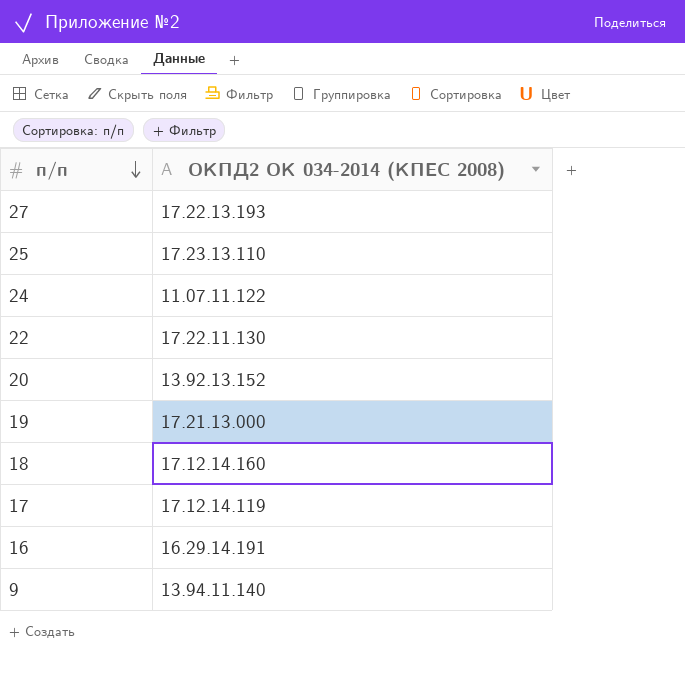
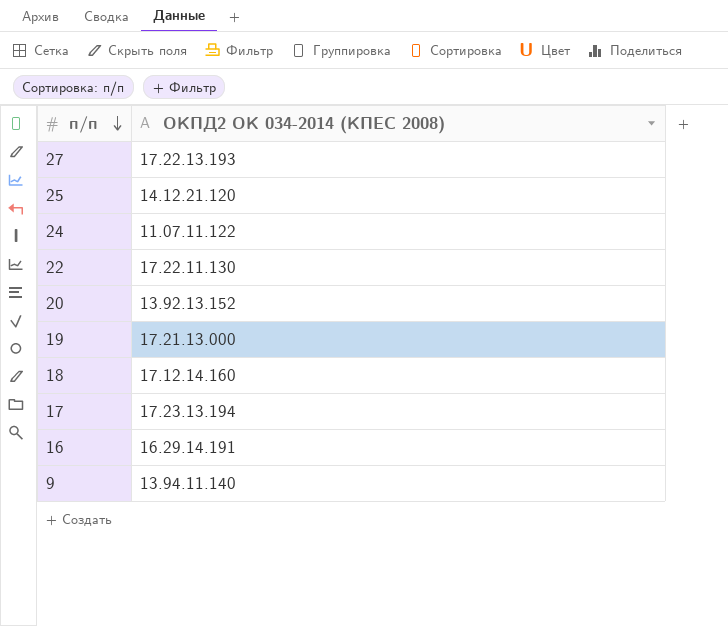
25 | ОКПД2 ОК 034-2014 (КПЕС 2008): 17.23.13.110 -> 14.12.21.120
17 | ОКПД2 ОК 034-2014 (КПЕС 2008): 17.12.14.119 -> 17.23.13.194

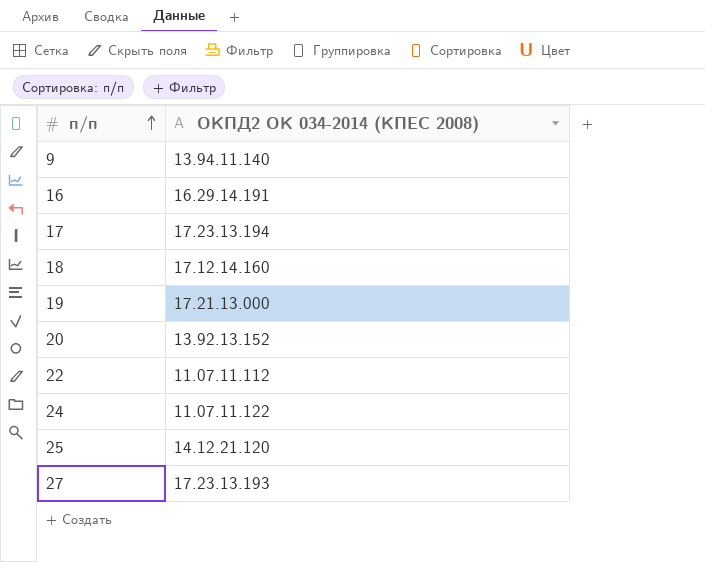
row order: п/п descending -> п/п ascending
22 | ОКПД2 ОК 034-2014 (КПЕС 2008): 17.22.11.130 -> 11.07.11.112
27 | ОКПД2 ОК 034-2014 (КПЕС 2008): 17.22.13.193 -> 17.23.13.193

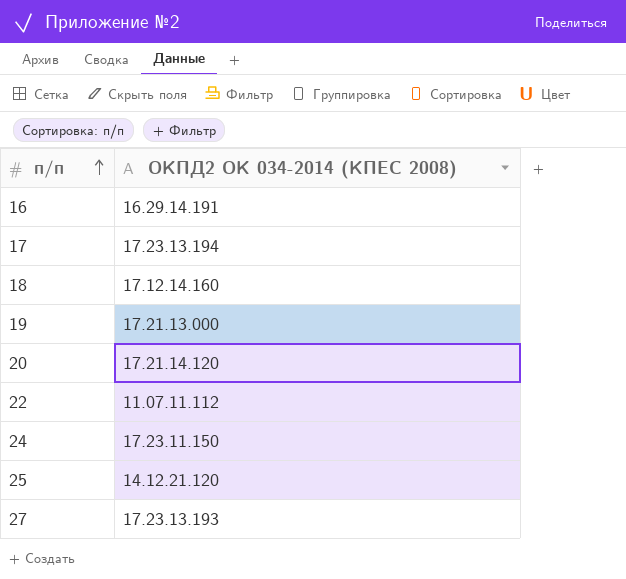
row 9: 13.94.11.140 -> none
20 | ОКПД2 ОК 034-2014 (КПЕС 2008): 13.92.13.152 -> 17.21.14.120
24 | ОКПД2 ОК 034-2014 (КПЕС 2008): 11.07.11.122 -> 17.23.11.150

